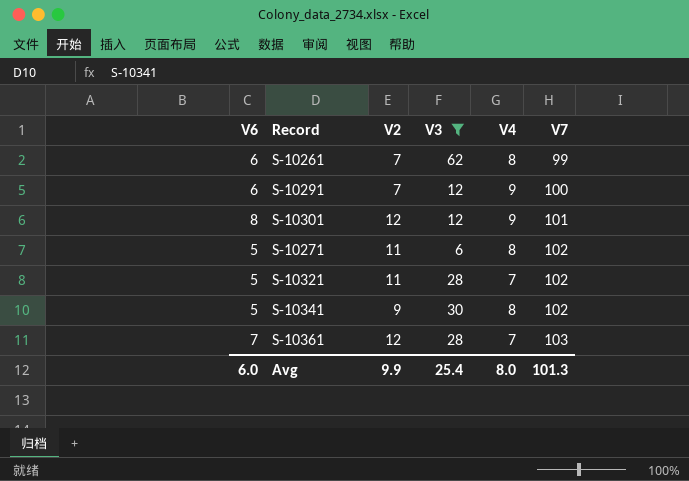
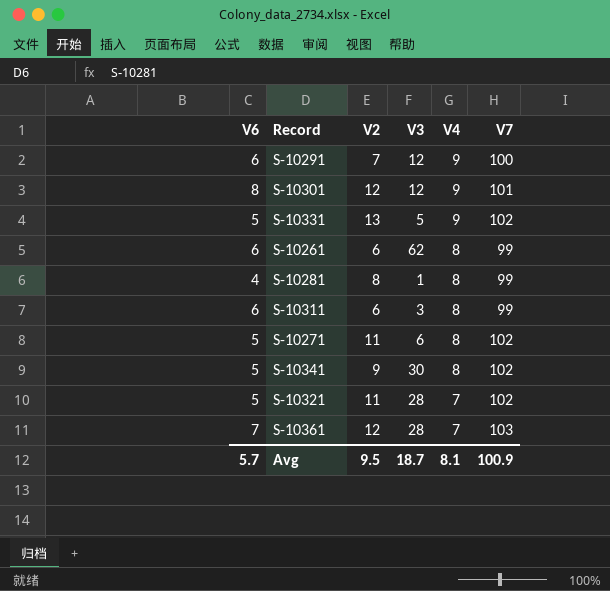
filter: V3 >= 6 -> none
row order: V7 ascending -> V4 descending
S-10261 | V2: 7 -> 6
Avg | V6: 6.0 -> 5.7
Avg | V2: 9.9 -> 9.5
Avg | V3: 25.4 -> 18.7
Avg | V4: 8.0 -> 8.1
Avg | V7: 101.3 -> 100.9

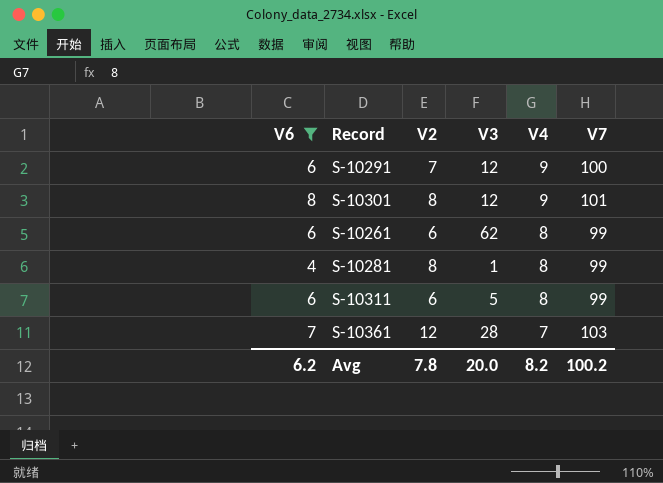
filter: none -> V6 != 5
S-10301 | V2: 12 -> 8
S-10311 | V3: 3 -> 5
Avg | V6: 5.7 -> 6.2
Avg | V2: 9.5 -> 7.8
Avg | V3: 18.7 -> 20.0
Avg | V4: 8.1 -> 8.2
Avg | V7: 100.9 -> 100.2

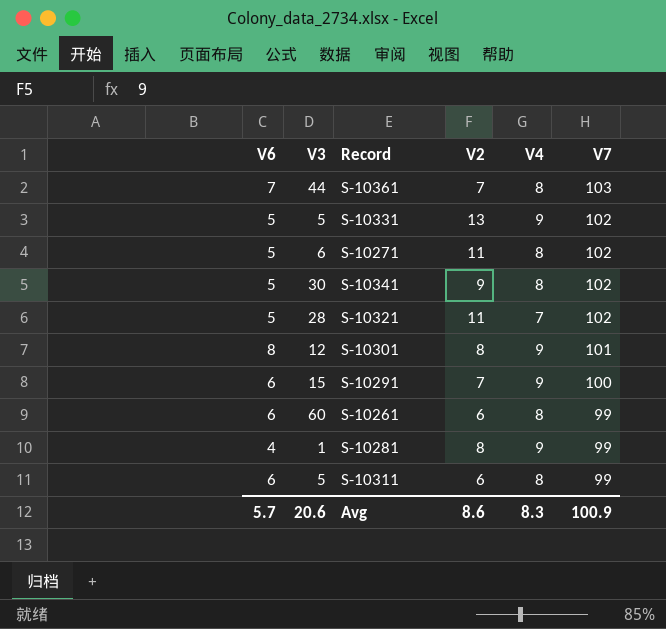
filter: V6 != 5 -> none
row order: V4 descending -> V7 descending
column V3 | position: 4 -> 2
S-10361 | V3: 28 -> 44
S-10361 | V2: 12 -> 7
S-10361 | V4: 7 -> 8
S-10291 | V3: 12 -> 15
S-10261 | V3: 62 -> 60
S-10281 | V4: 8 -> 9
Avg | V6: 6.2 -> 5.7
Avg | V3: 20.0 -> 20.6
Avg | V2: 7.8 -> 8.6
Avg | V4: 8.2 -> 8.3
Avg | V7: 100.2 -> 100.9

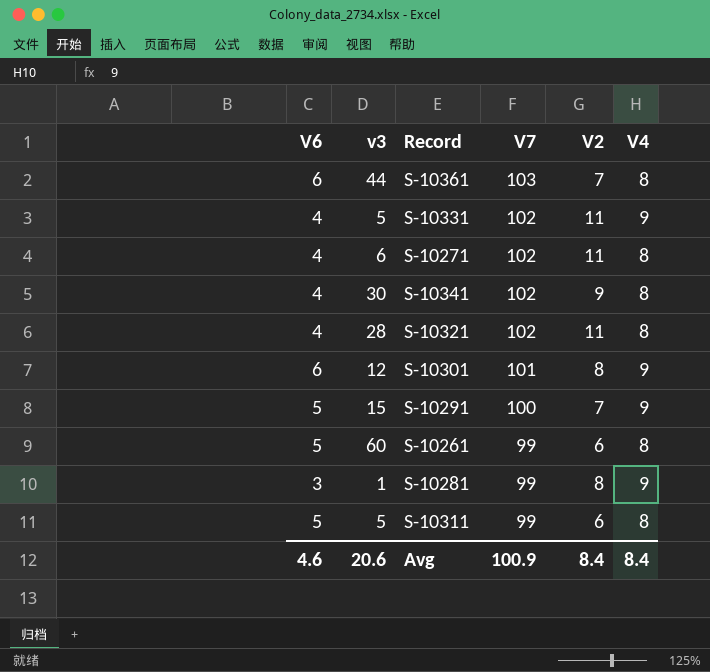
column name: V3 -> v3
column V7 | position: 6 -> 4
S-10361 | V6: 7 -> 6
S-10331 | V6: 5 -> 4
S-10331 | V2: 13 -> 11
S-10271 | V6: 5 -> 4
S-10341 | V6: 5 -> 4
S-10321 | V6: 5 -> 4
S-10321 | V4: 7 -> 8
S-10301 | V6: 8 -> 6
S-10291 | V6: 6 -> 5
S-10261 | V6: 6 -> 5
S-10281 | V6: 4 -> 3
S-10311 | V6: 6 -> 5
Avg | V6: 5.7 -> 4.6
Avg | V2: 8.6 -> 8.4
Avg | V4: 8.3 -> 8.4

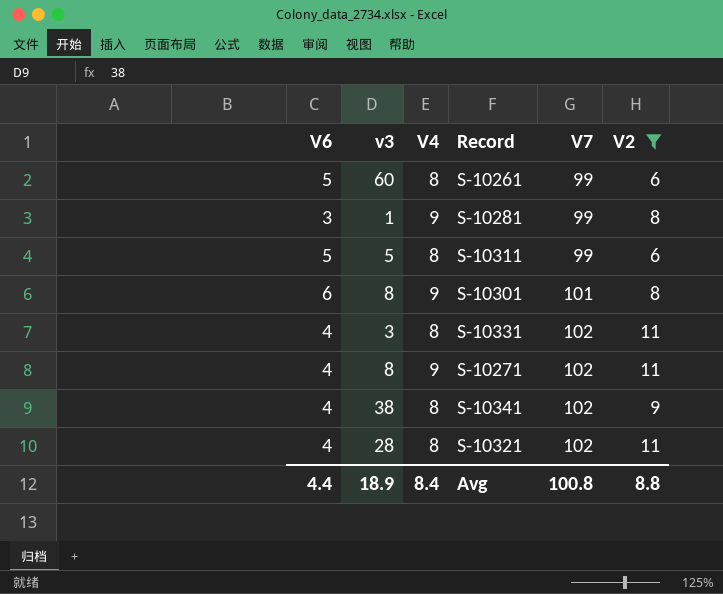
filter: none -> V2 != 7
row order: V7 descending -> V7 ascending
column V4 | position: 6 -> 3
S-10301 | v3: 12 -> 8
S-10331 | v3: 5 -> 3
S-10331 | V4: 9 -> 8
S-10271 | v3: 6 -> 8
S-10271 | V4: 8 -> 9
S-10341 | v3: 30 -> 38
Avg | V6: 4.6 -> 4.4
Avg | v3: 20.6 -> 18.9
Avg | V7: 100.9 -> 100.8
Avg | V2: 8.4 -> 8.8

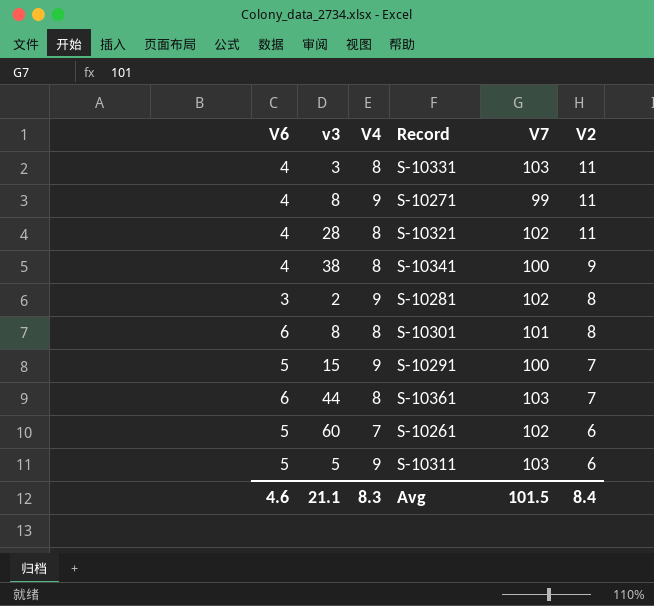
filter: V2 != 7 -> none
row order: V7 ascending -> V2 descending
S-10331 | V7: 102 -> 103
S-10271 | V7: 102 -> 99
S-10341 | V7: 102 -> 100
S-10281 | v3: 1 -> 2
S-10281 | V7: 99 -> 102
S-10301 | V4: 9 -> 8
S-10261 | V4: 8 -> 7
S-10261 | V7: 99 -> 102
S-10311 | V4: 8 -> 9
S-10311 | V7: 99 -> 103
Avg | V6: 4.4 -> 4.6
Avg | v3: 18.9 -> 21.1
Avg | V4: 8.4 -> 8.3
Avg | V7: 100.8 -> 101.5
Avg | V2: 8.8 -> 8.4

